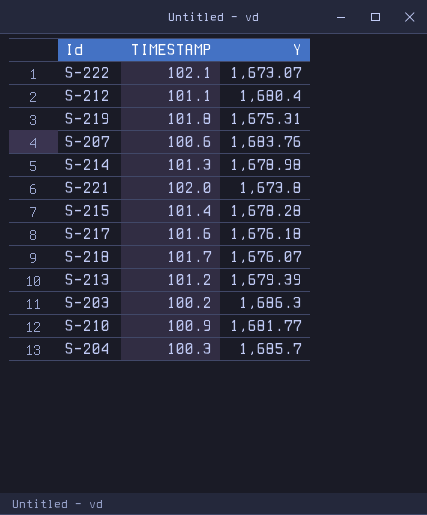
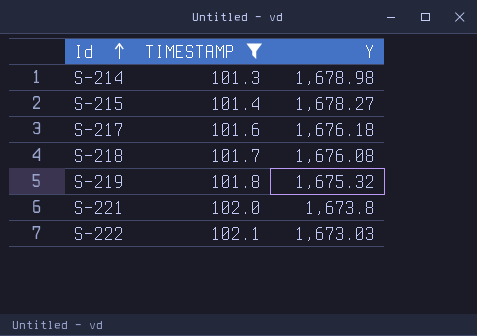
filter: none -> TIMESTAMP >= 101.3
row order: none -> Id ascending
S-215 | Y: 1,678.28 -> 1,678.27
S-218 | Y: 1,676.07 -> 1,676.08
S-219 | Y: 1,675.31 -> 1,675.32
S-222 | Y: 1,673.07 -> 1,673.03

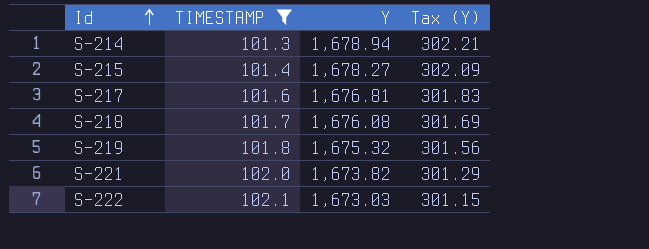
column Tax (Y) | formula: none -> [Y] * 0.18
S-214 | Y: 1,678.98 -> 1,678.94
S-217 | Y: 1,676.18 -> 1,676.81
S-221 | Y: 1,673.8 -> 1,673.82

